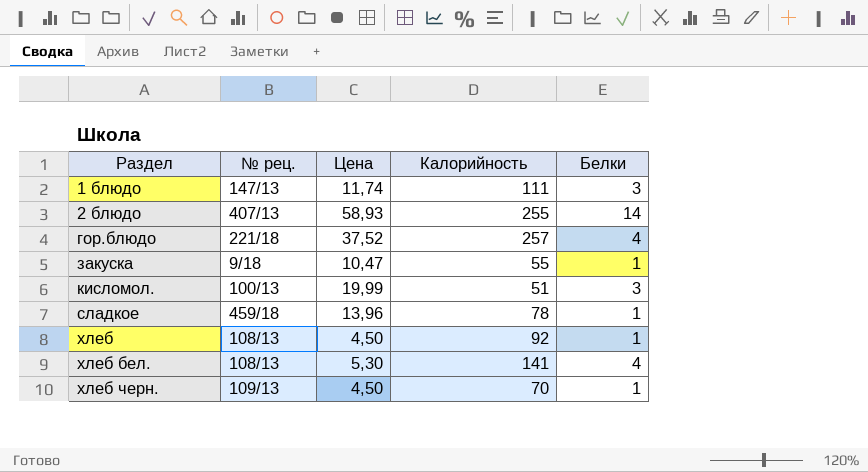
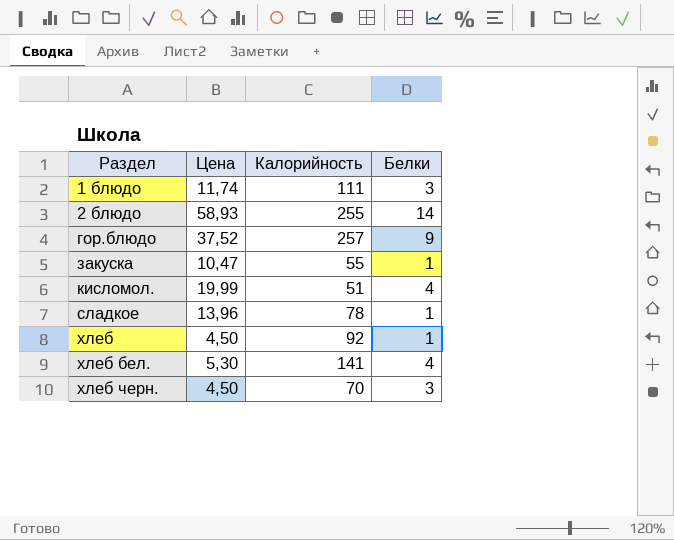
column № рец. | position: 2 -> none
гор.блюдо | Белки: 4 -> 9
кисломол. | Белки: 3 -> 4
хлеб черн. | Белки: 1 -> 3

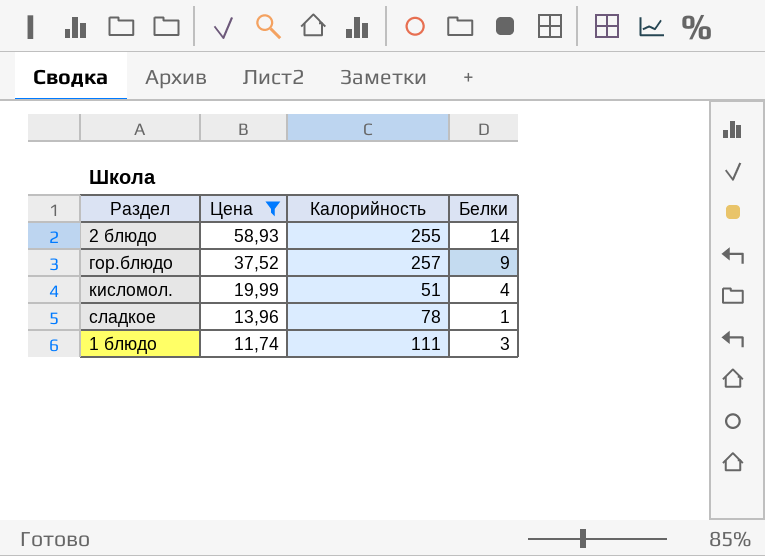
filter: none -> Цена >= 11,74
row order: Раздел ascending -> Цена descending

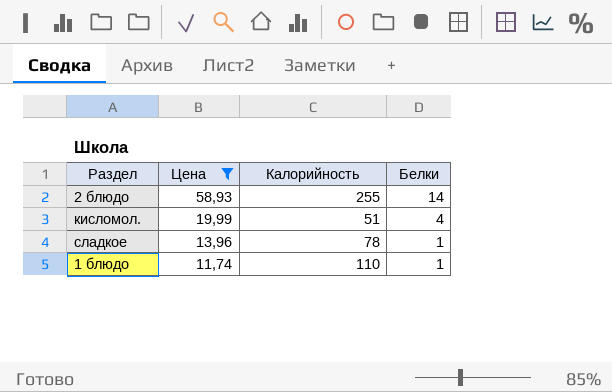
row гор.блюдо: 37,52 | 257 | 9 -> none
1 блюдо | Калорийность: 111 -> 110
1 блюдо | Белки: 3 -> 1

